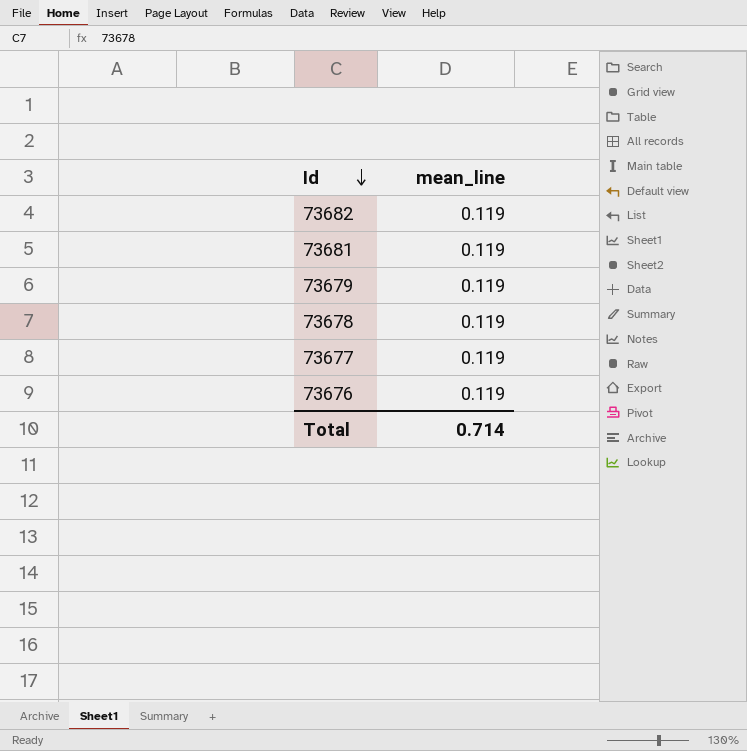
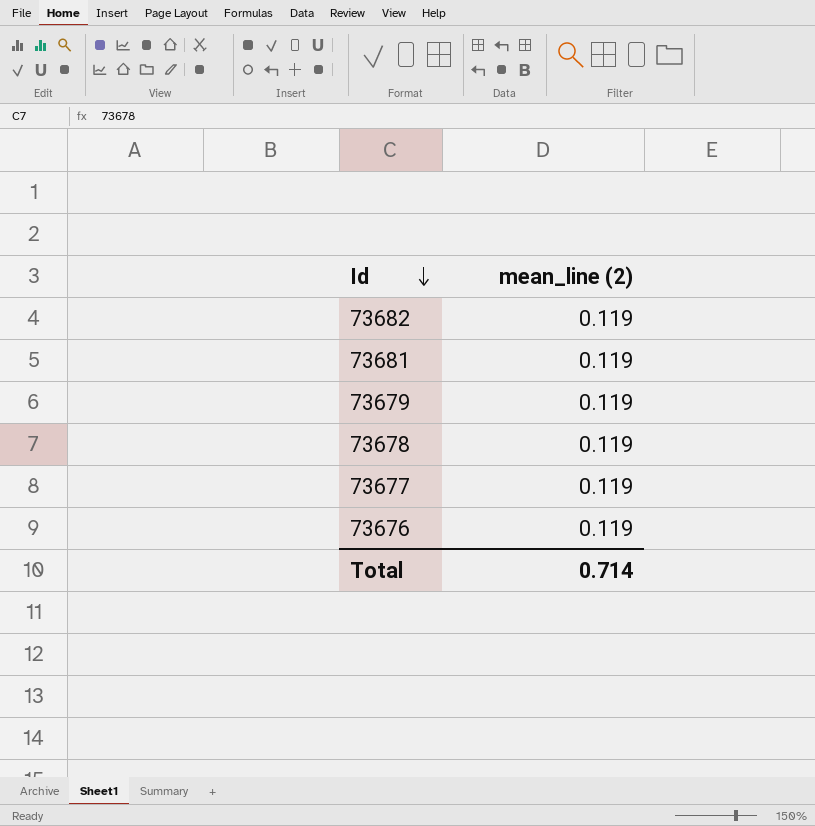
column name: mean_line -> mean_line (2)

